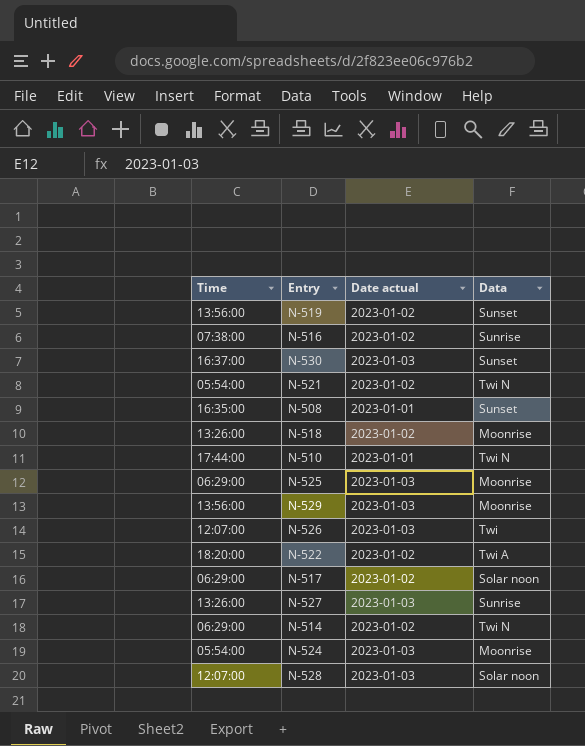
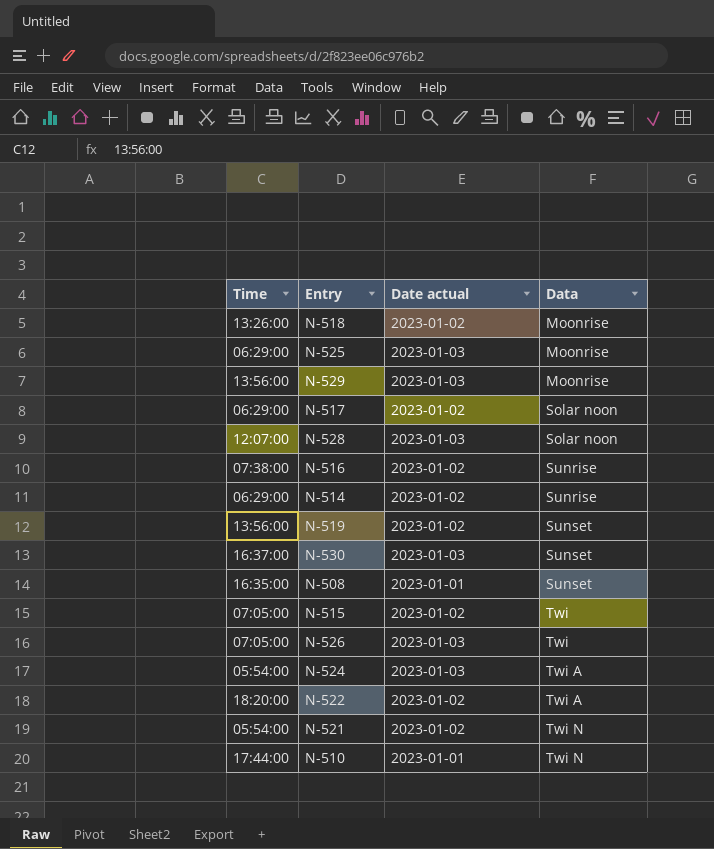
row order: none -> Data ascending
row N-527: 13:26:00 | 2023-01-03 | Sunrise -> none
N-514 | Data: Twi N -> Sunrise
row N-515: none -> 07:05:00 | 2023-01-02 | Twi
N-526 | Time: 12:07:00 -> 07:05:00
N-524 | Data: Moonrise -> Twi A

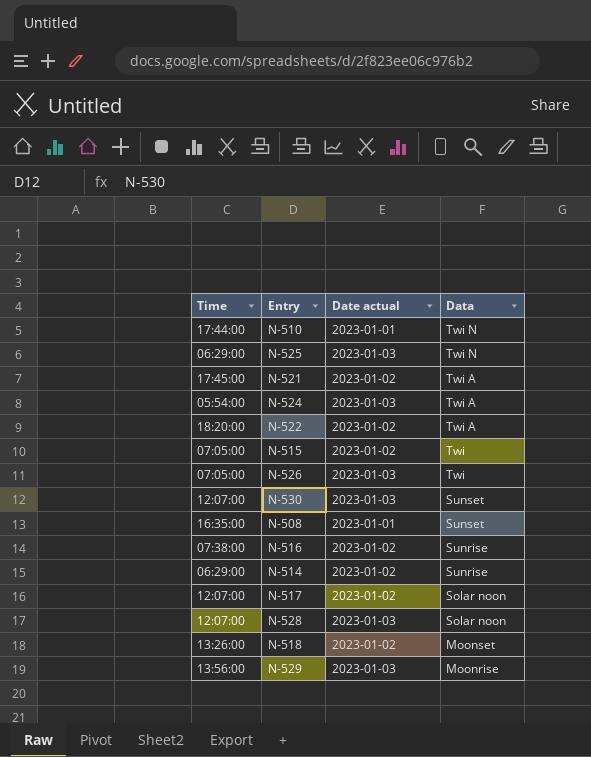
row order: Data ascending -> Data descending
row N-519: 13:56:00 | 2023-01-02 | Sunset -> none
N-525 | Data: Moonrise -> Twi N
N-521 | Time: 05:54:00 -> 17:45:00
N-521 | Data: Twi N -> Twi A
N-530 | Time: 16:37:00 -> 12:07:00
N-517 | Time: 06:29:00 -> 12:07:00
N-518 | Data: Moonrise -> Moonset

